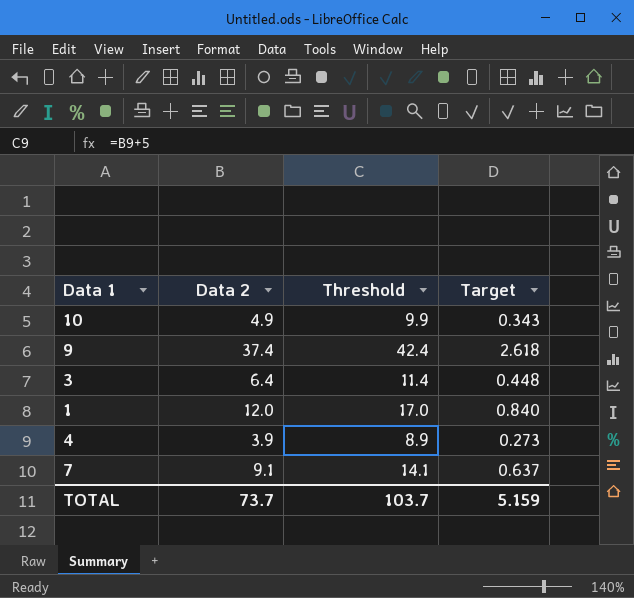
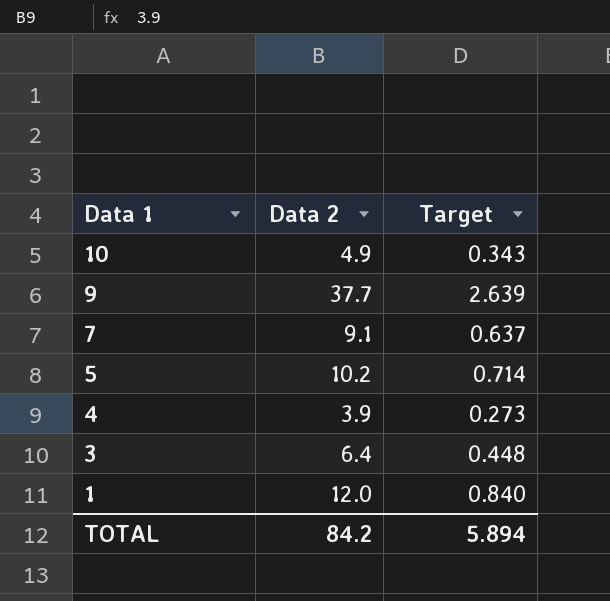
row order: none -> Data 1 descending
column Threshold | formula: [Data 2] + 5 -> none
9 | Data 2: 37.4 -> 37.7
9 | Target: 2.618 -> 2.639
row 5: none -> 10.2 | 0.714
TOTAL | Data 2: 73.7 -> 84.2
TOTAL | Target: 5.159 -> 5.894

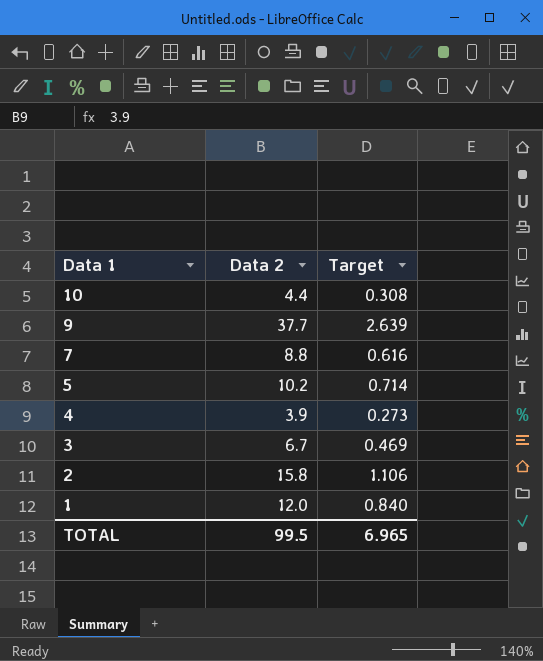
10 | Data 2: 4.9 -> 4.4
10 | Target: 0.343 -> 0.308
7 | Data 2: 9.1 -> 8.8
7 | Target: 0.637 -> 0.616
3 | Data 2: 6.4 -> 6.7
3 | Target: 0.448 -> 0.469
row 2: none -> 15.8 | 1.106
TOTAL | Data 2: 84.2 -> 99.5
TOTAL | Target: 5.894 -> 6.965

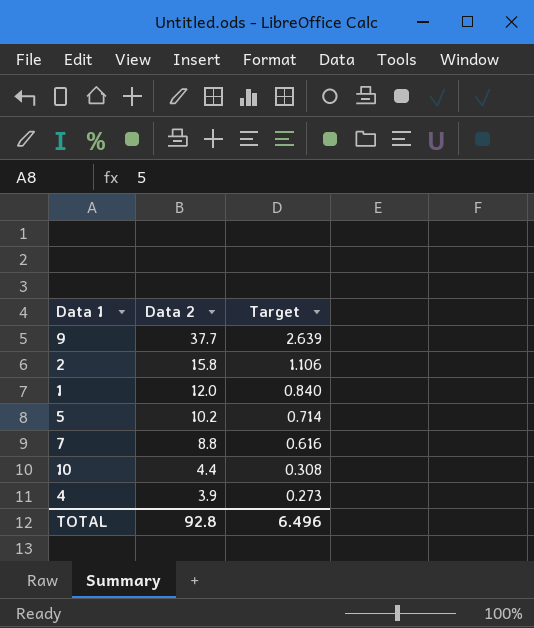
row order: Data 1 descending -> Data 2 descending
row 3: 6.7 | 0.469 -> none
TOTAL | Data 2: 99.5 -> 92.8
TOTAL | Target: 6.965 -> 6.496

